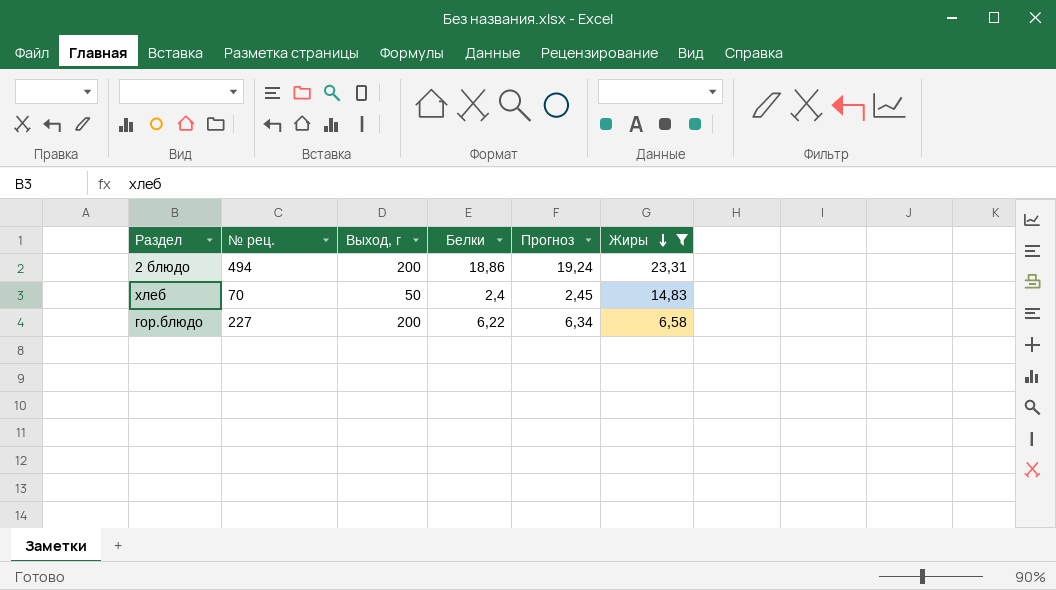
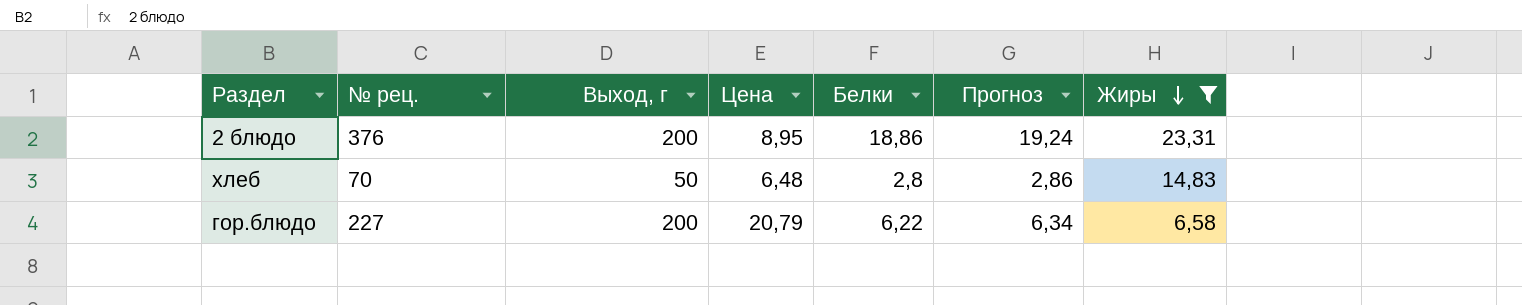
column Цена | position: none -> 4
2 блюдо | № рец.: 494 -> 376
хлеб | Белки: 2,4 -> 2,8
хлеб | Прогноз: 2,45 -> 2,86

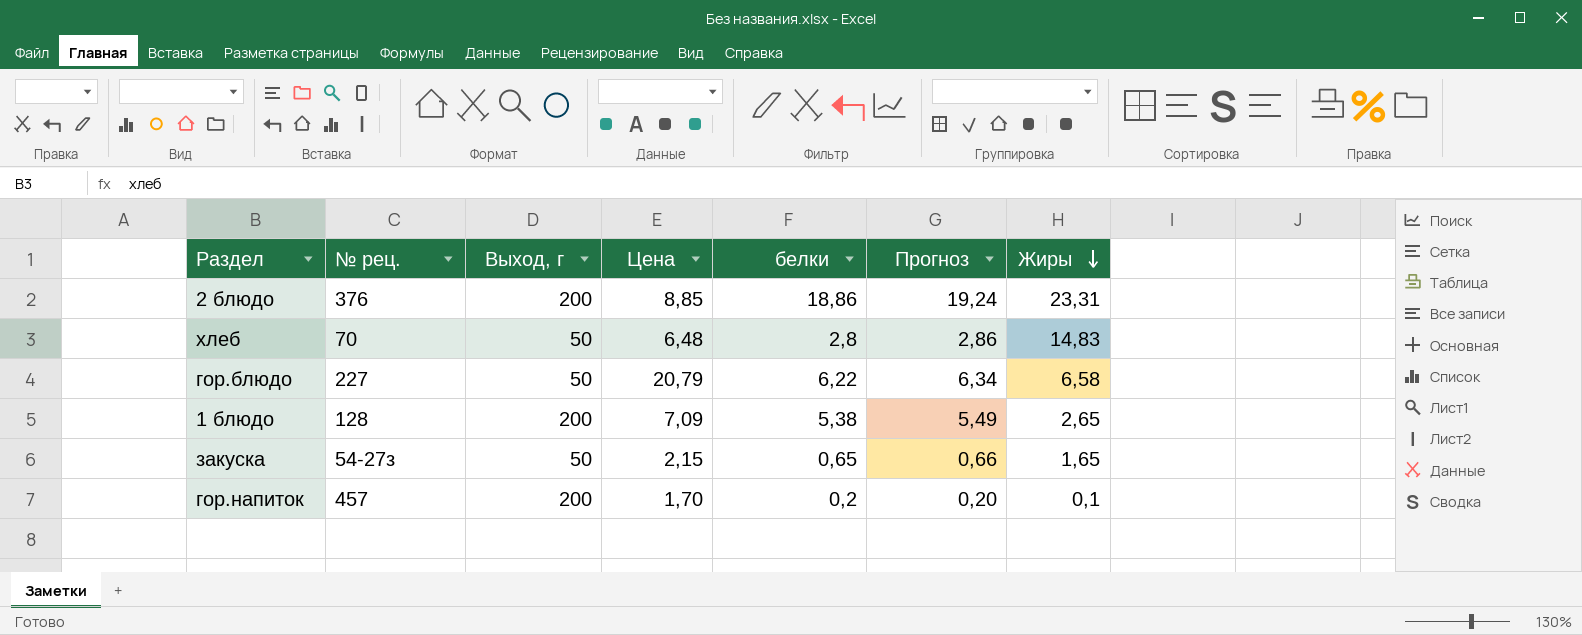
filter: Жиры >= 6,58 -> none
column name: Белки -> белки
2 блюдо | Цена: 8,95 -> 8,85
гор.блюдо | Выход, г: 200 -> 50

